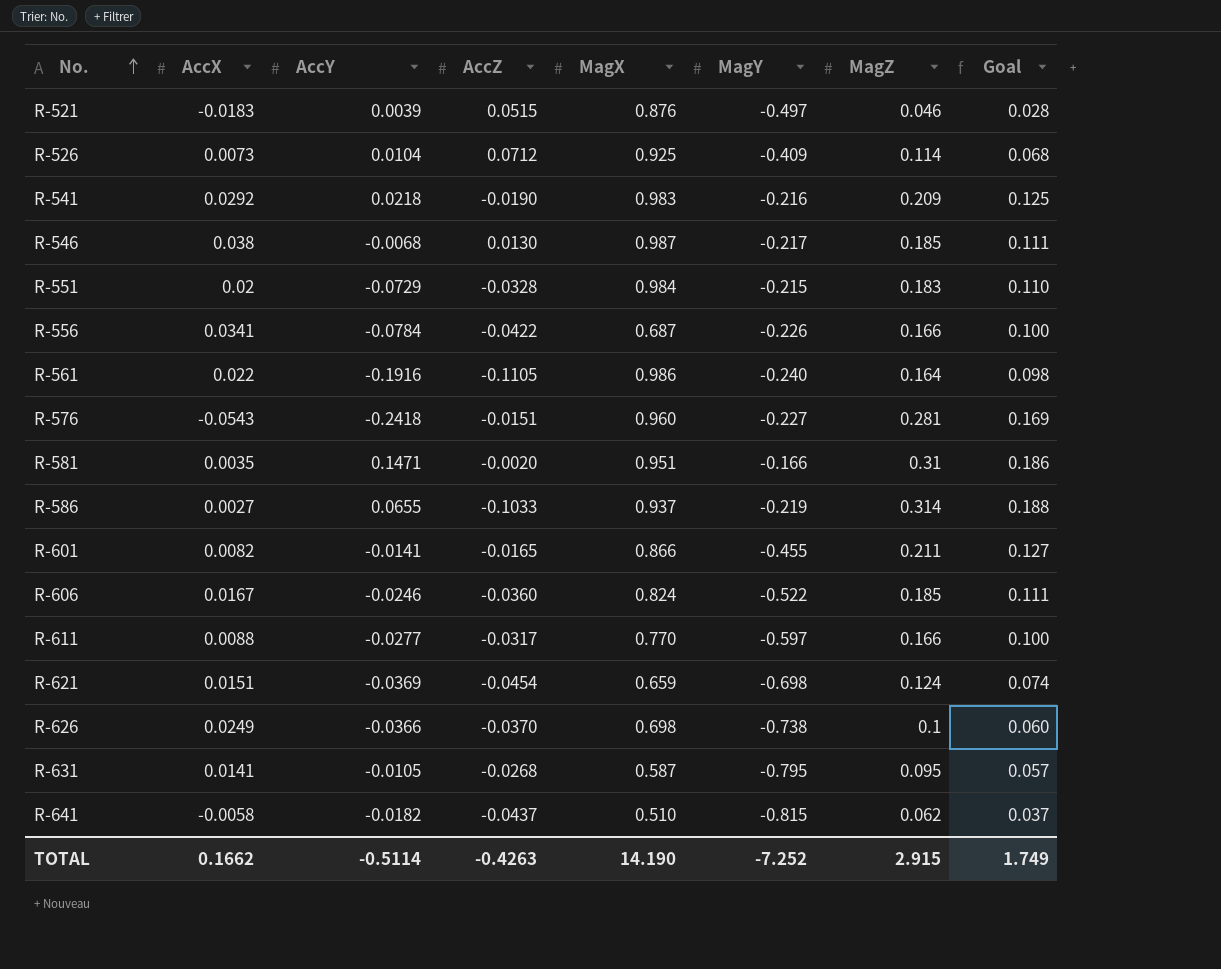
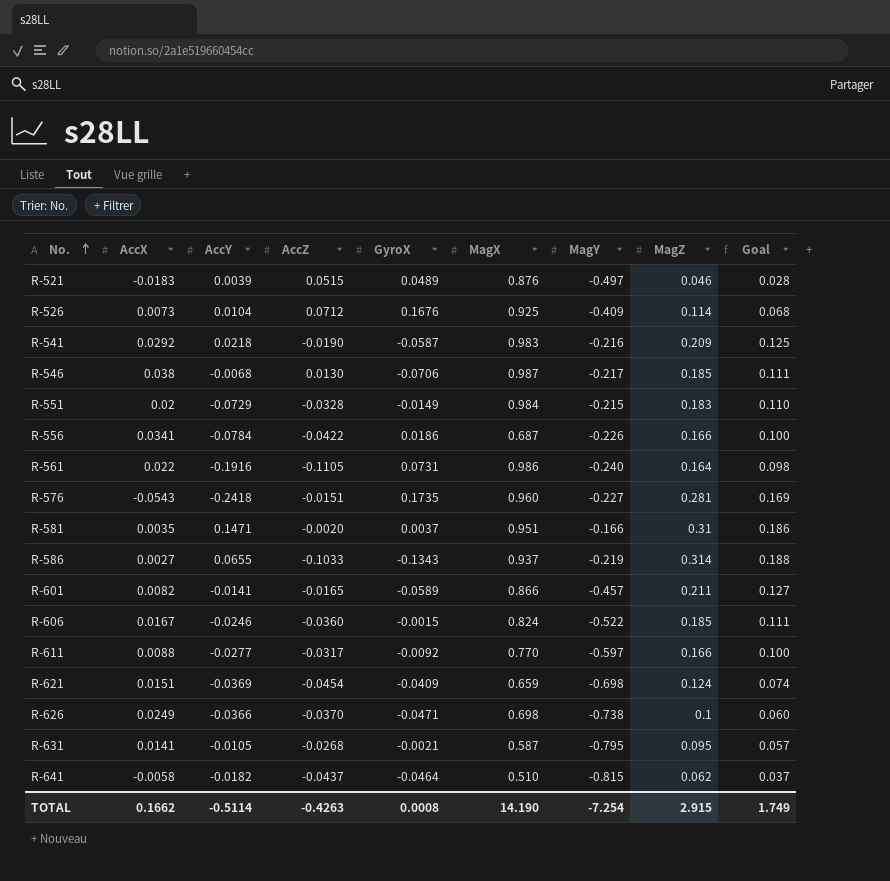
column GyroX | position: none -> 5
R-601 | MagY: -0.455 -> -0.457
TOTAL | MagY: -7.252 -> -7.254

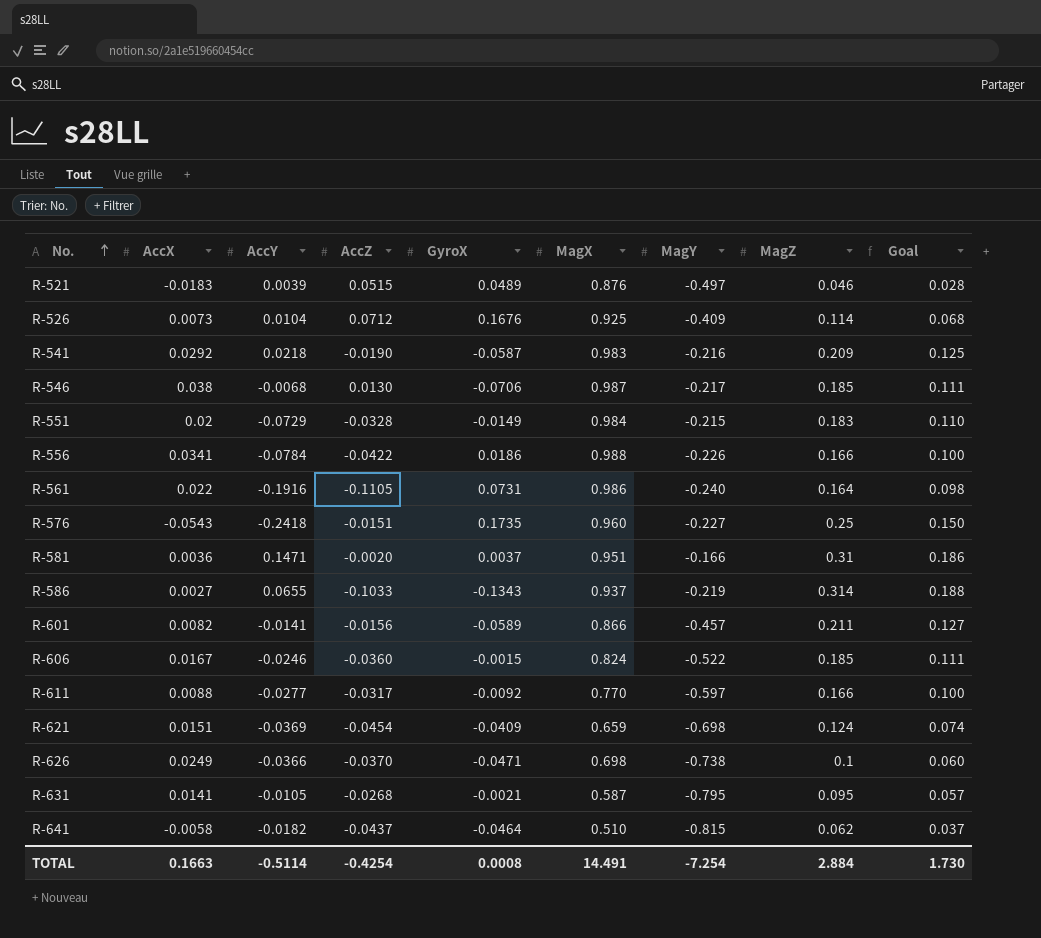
R-556 | MagX: 0.687 -> 0.988
R-576 | MagZ: 0.281 -> 0.25
R-576 | Goal: 0.169 -> 0.150
R-581 | AccX: 0.0035 -> 0.0036
R-601 | AccZ: -0.0165 -> -0.0156
TOTAL | AccX: 0.1662 -> 0.1663
TOTAL | AccZ: -0.4263 -> -0.4254
TOTAL | MagX: 14.190 -> 14.491
TOTAL | MagZ: 2.915 -> 2.884
TOTAL | Goal: 1.749 -> 1.730

